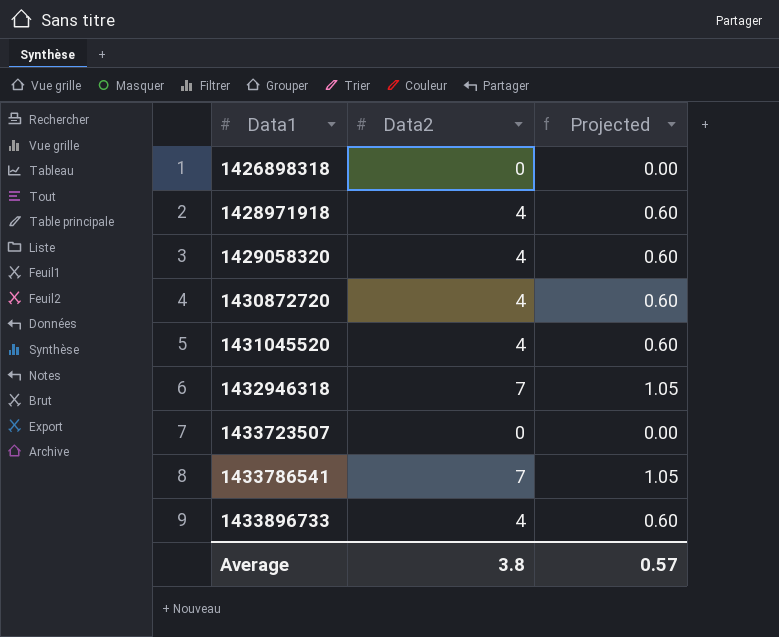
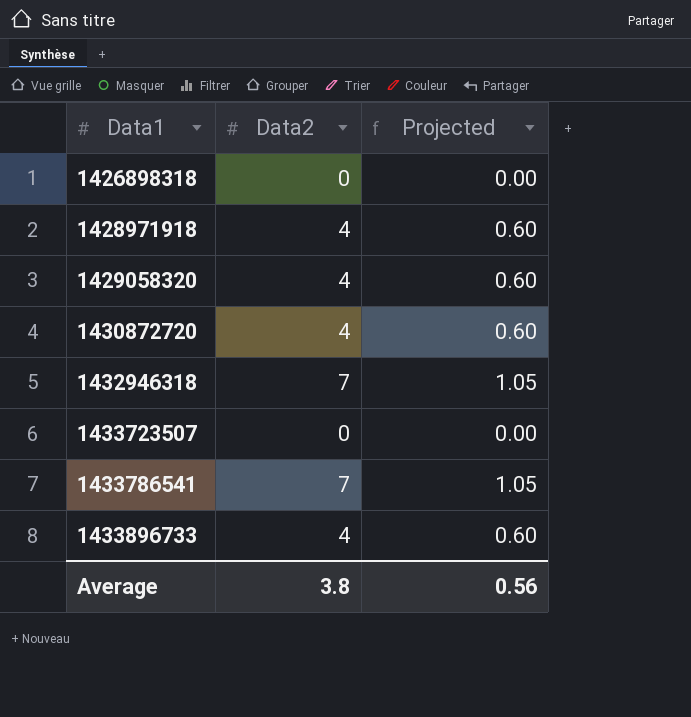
row 1431045520: 4 | 0.60 -> none
Average | Projected: 0.57 -> 0.56

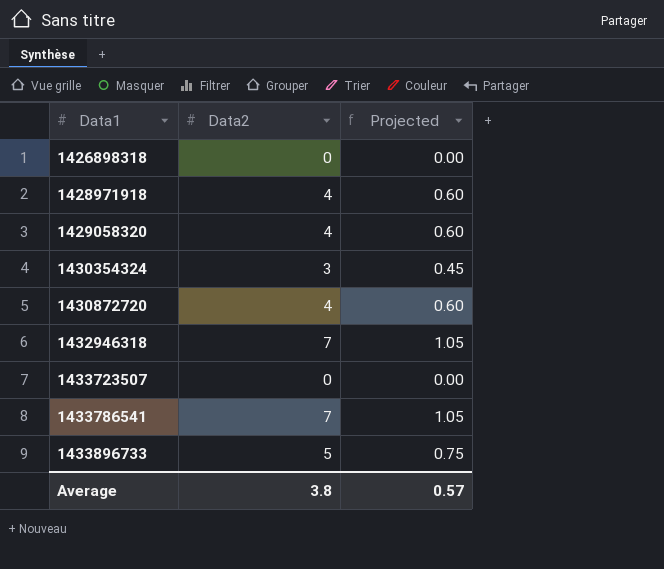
row 1430354324: none -> 3 | 0.45
1433896733 | Data2: 4 -> 5
1433896733 | Projected: 0.60 -> 0.75
Average | Projected: 0.56 -> 0.57

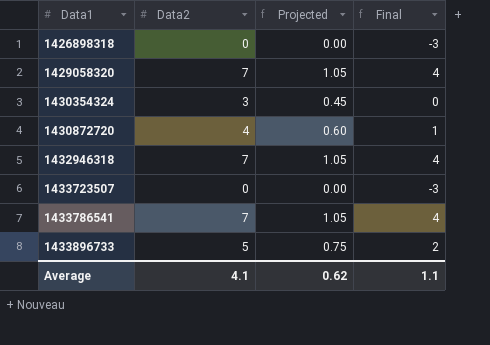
column Final | formula: none -> [Data2] - 3
row 1428971918: 4 | 0.60 -> none
1429058320 | Data2: 4 -> 7
1429058320 | Projected: 0.60 -> 1.05
Average | Data2: 3.8 -> 4.1
Average | Projected: 0.57 -> 0.62

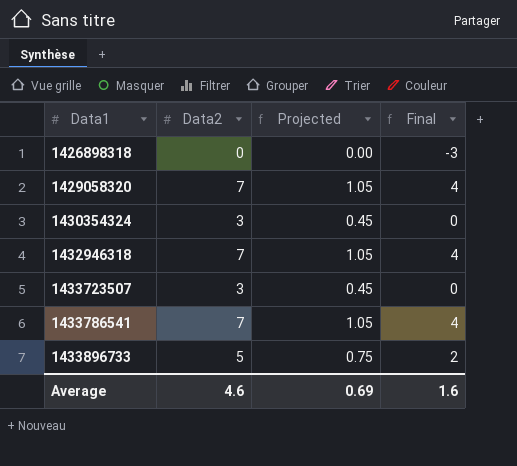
row 1430872720: 4 | 0.60 | 1 -> none
1433723507 | Data2: 0 -> 3
1433723507 | Projected: 0.00 -> 0.45
1433723507 | Final: -3 -> 0
Average | Data2: 4.1 -> 4.6
Average | Projected: 0.62 -> 0.69
Average | Final: 1.1 -> 1.6

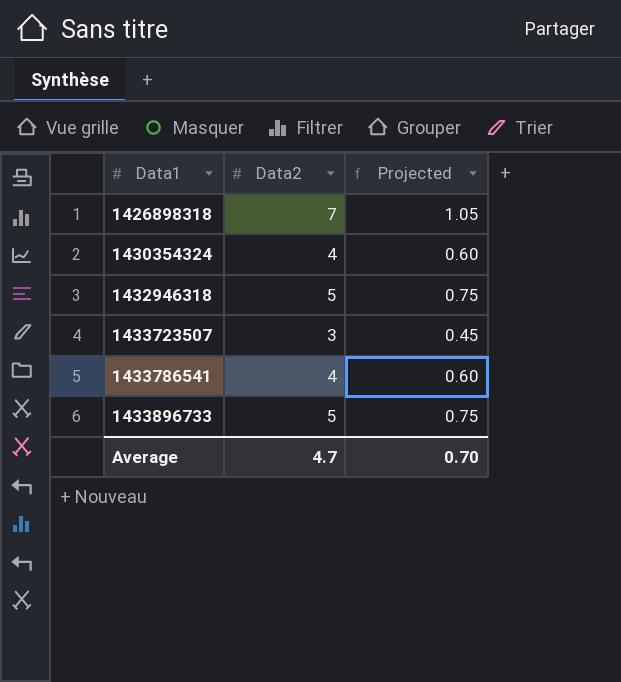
column Final | formula: [Data2] - 3 -> none
row 1429058320: 7 | 1.05 | 4 -> none
1426898318 | Data2: 0 -> 7
1426898318 | Projected: 0.00 -> 1.05
1430354324 | Data2: 3 -> 4
1430354324 | Projected: 0.45 -> 0.60
1432946318 | Data2: 7 -> 5
1432946318 | Projected: 1.05 -> 0.75
1433786541 | Data2: 7 -> 4
1433786541 | Projected: 1.05 -> 0.60
Average | Data2: 4.6 -> 4.7
Average | Projected: 0.69 -> 0.70

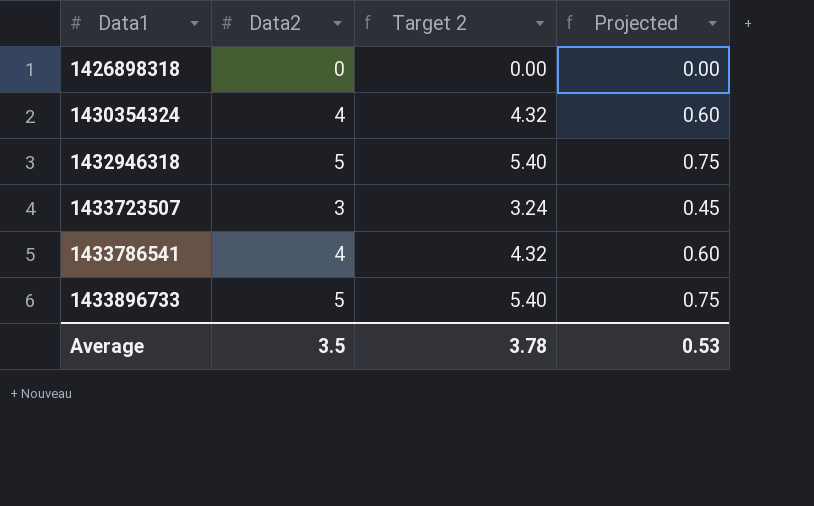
column Target 2 | formula: none -> [Data2] * 1.08
1426898318 | Data2: 7 -> 0
1426898318 | Projected: 1.05 -> 0.00
Average | Data2: 4.7 -> 3.5
Average | Projected: 0.70 -> 0.53

